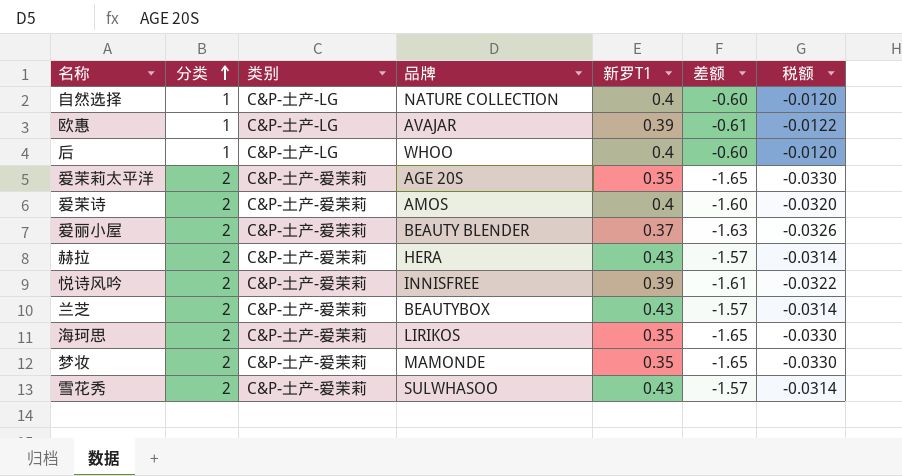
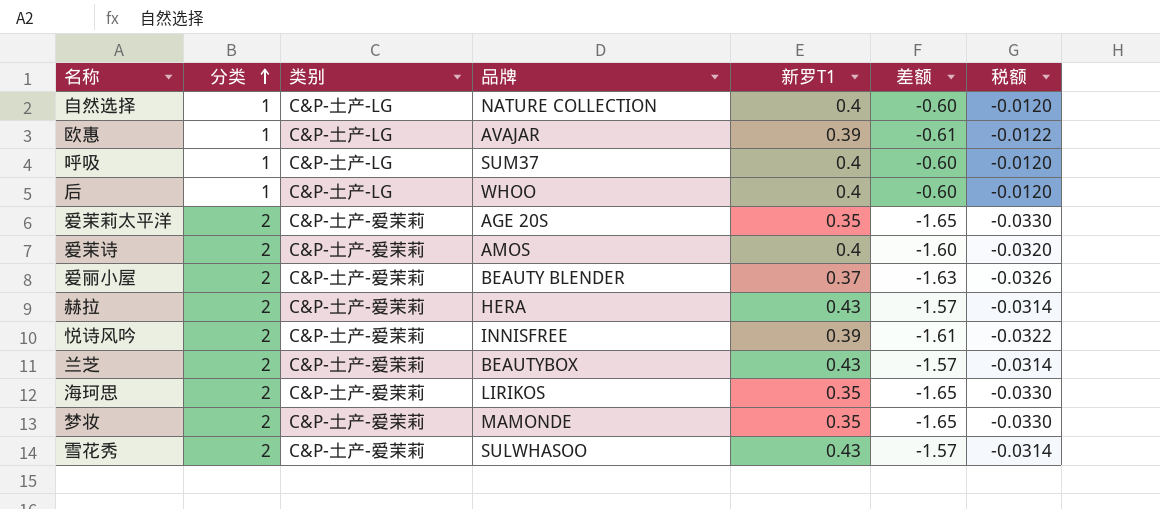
row 呼吸: none -> 1 | C&P-土产-LG | SUM37 | 0.4 | -0.60 | -0.0120

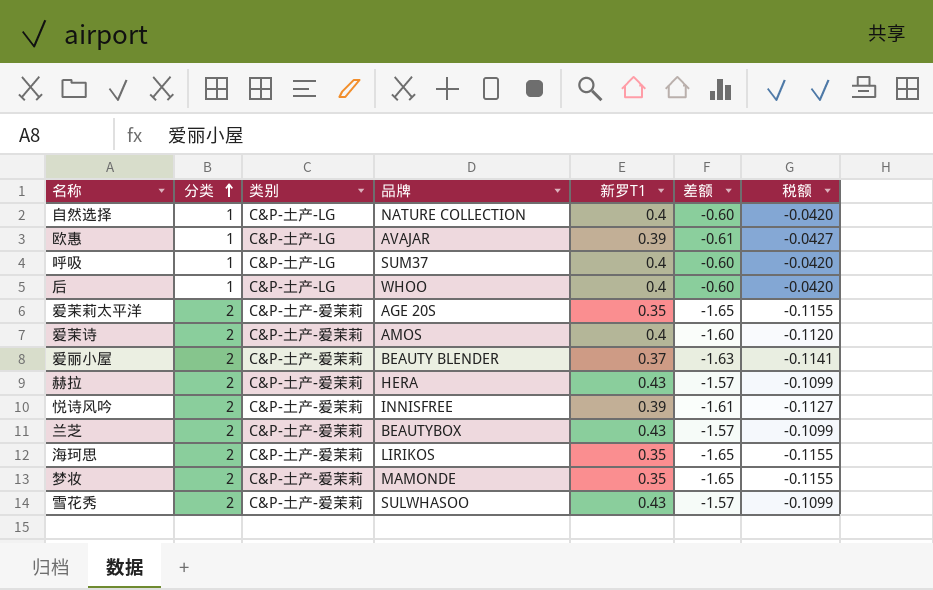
column 税额 | formula: [差额] * 0.02 -> [差额] * 0.07

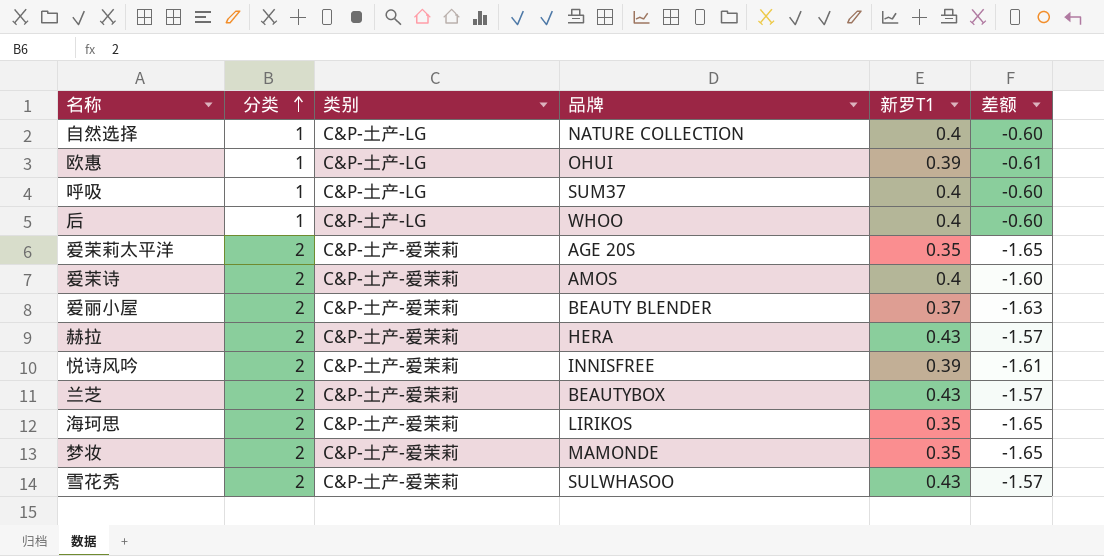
column 税额 | formula: [差额] * 0.07 -> none
欧惠 | 品牌: AVAJAR -> OHUI

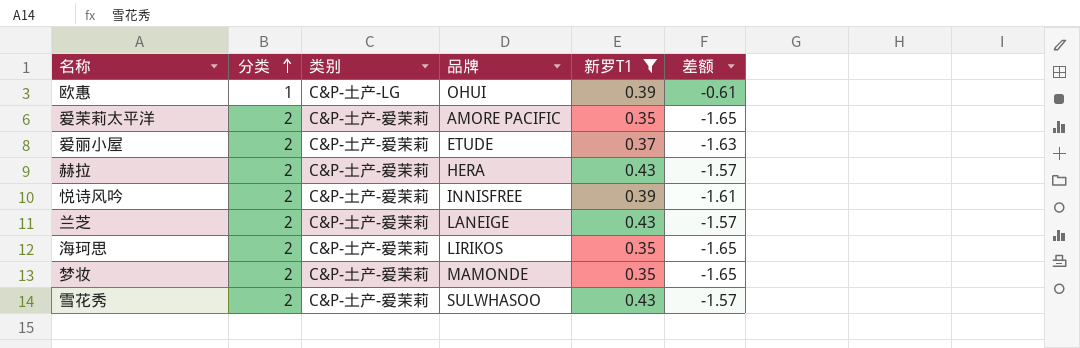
filter: none -> 新罗T1 != 0.4
爱茉莉太平洋 | 品牌: AGE 20S -> AMORE PACIFIC
爱丽小屋 | 品牌: BEAUTY BLENDER -> ETUDE
兰芝 | 品牌: BEAUTYBOX -> LANEIGE

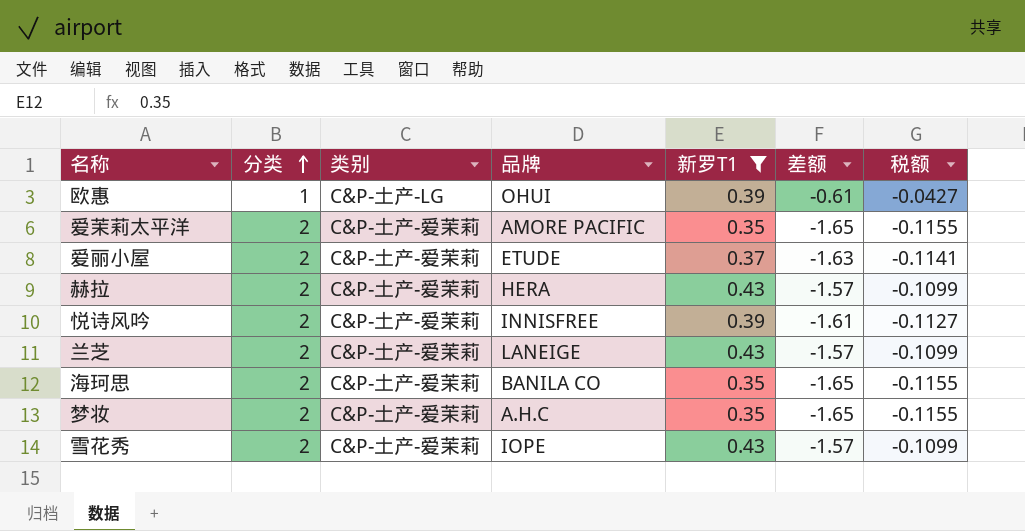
column 税额 | formula: none -> [差额] * 0.07
海珂思 | 品牌: LIRIKOS -> BANILA CO
梦妆 | 品牌: MAMONDE -> A.H.C
雪花秀 | 品牌: SULWHASOO -> IOPE

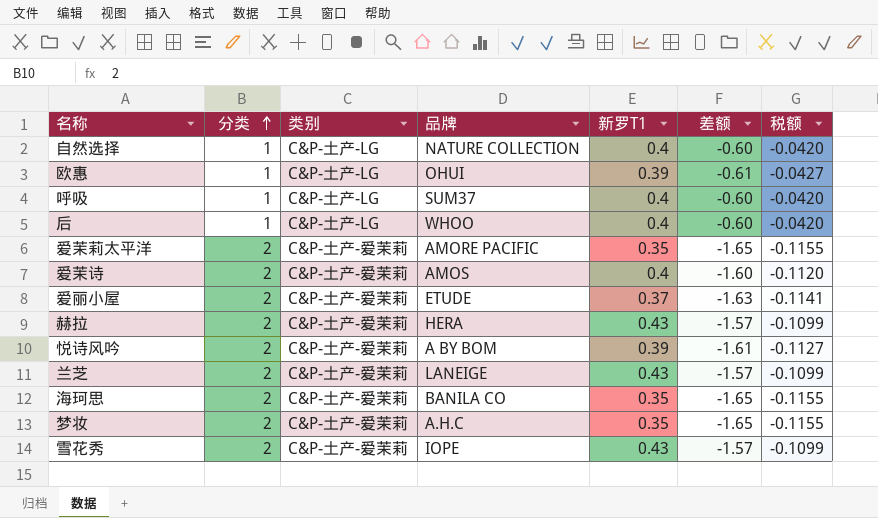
filter: 新罗T1 != 0.4 -> none
悦诗风吟 | 品牌: INNISFREE -> A BY BOM

